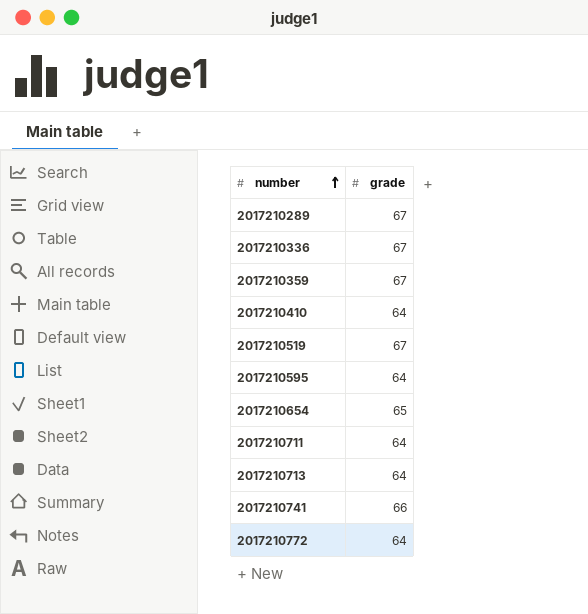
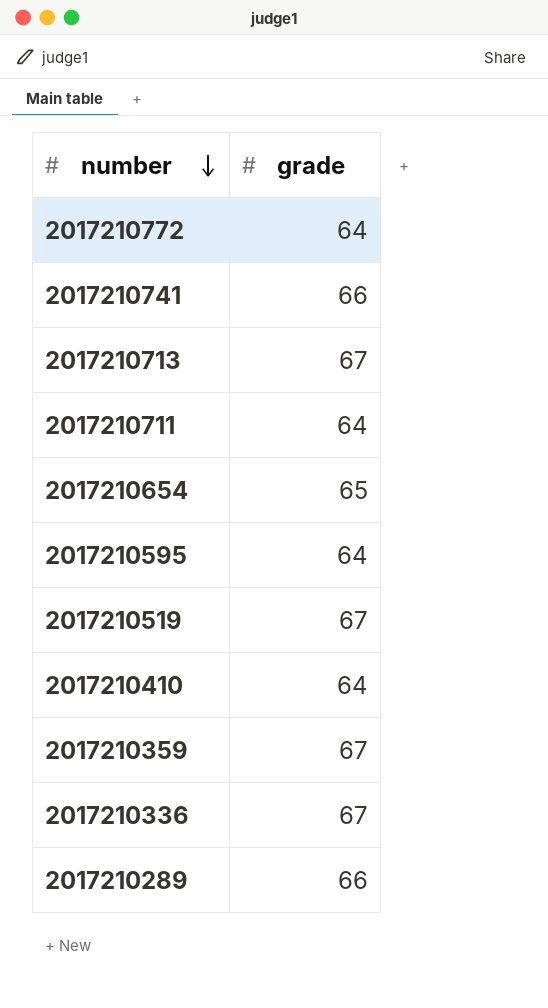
row order: number ascending -> number descending
2017210713 | grade: 64 -> 67
2017210289 | grade: 67 -> 66

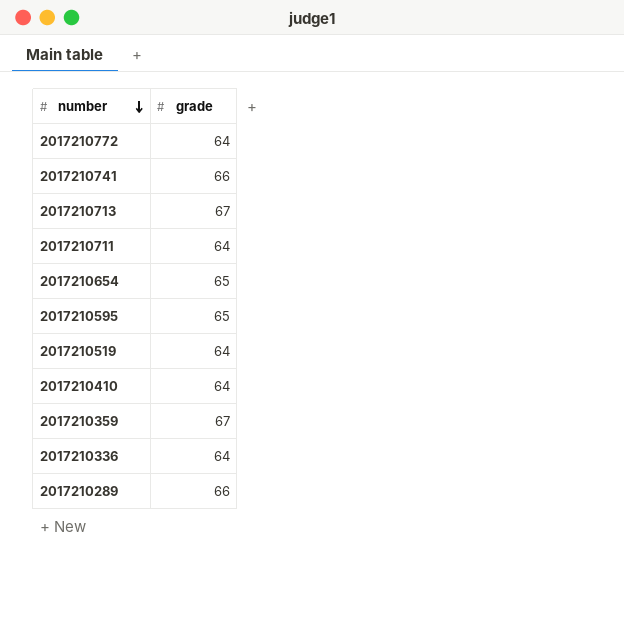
2017210595 | grade: 64 -> 65
2017210519 | grade: 67 -> 64
2017210336 | grade: 67 -> 64

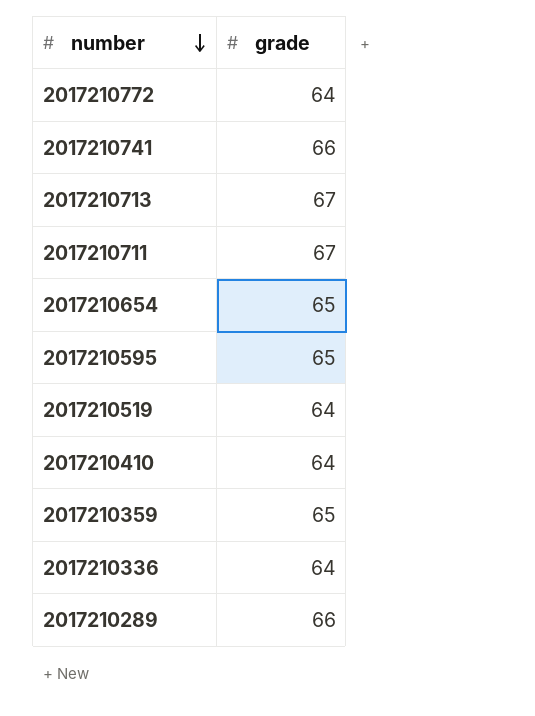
2017210711 | grade: 64 -> 67
2017210359 | grade: 67 -> 65

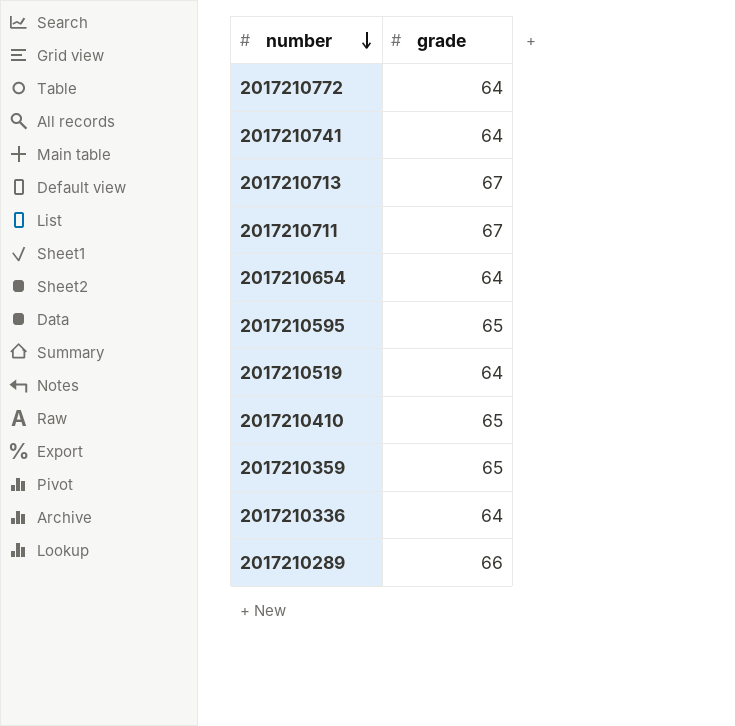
2017210741 | grade: 66 -> 64
2017210654 | grade: 65 -> 64
2017210410 | grade: 64 -> 65

